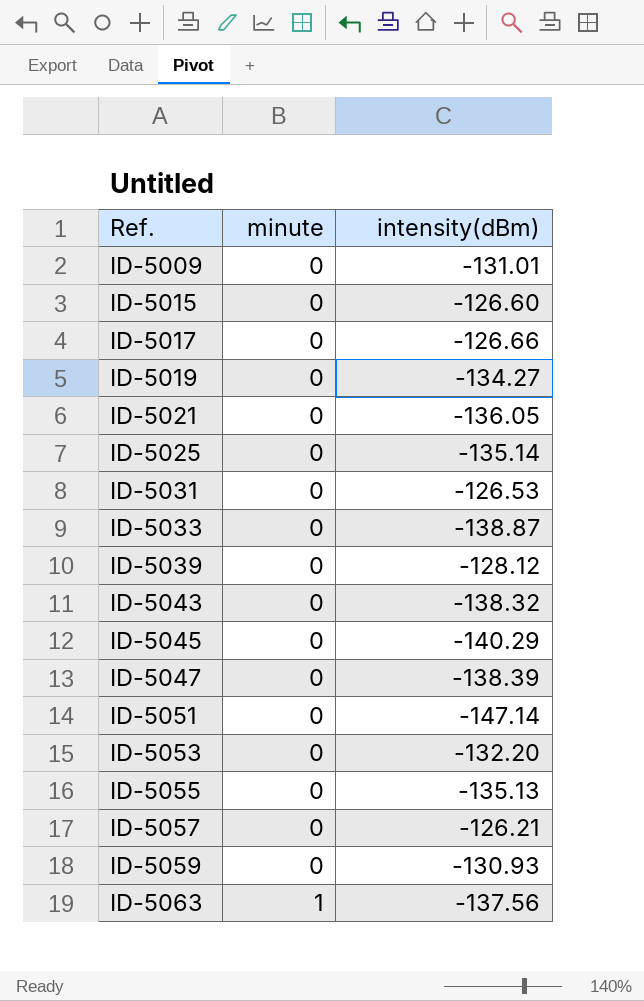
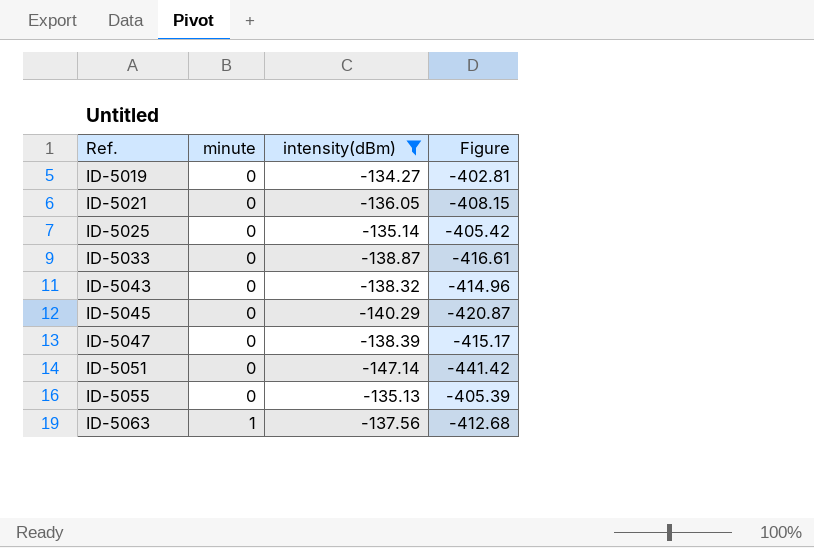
filter: none -> intensity(dBm) <= -134.27
column Figure | formula: none -> [intensity(dBm)] * 3

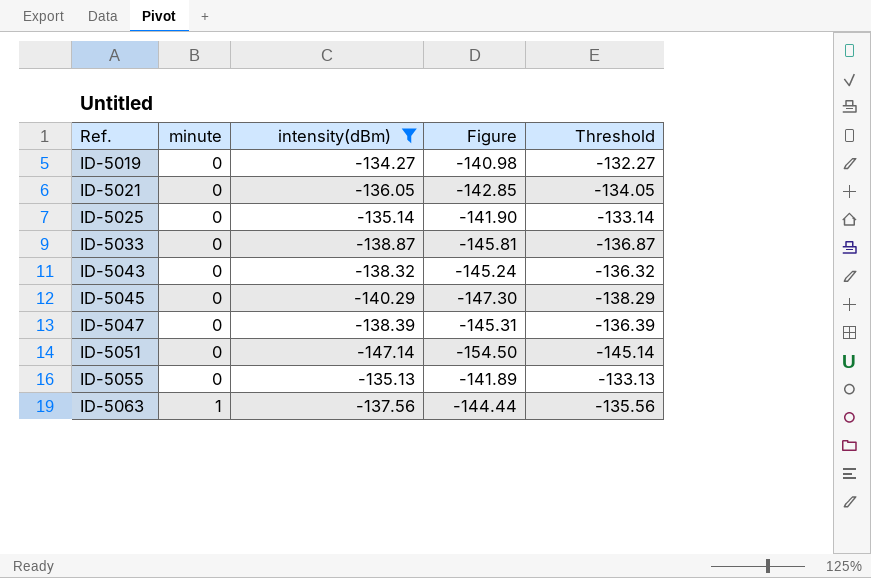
column Figure | formula: [intensity(dBm)] * 3 -> [intensity(dBm)] * 1.05
column Threshold | formula: none -> [intensity(dBm)] + 2

